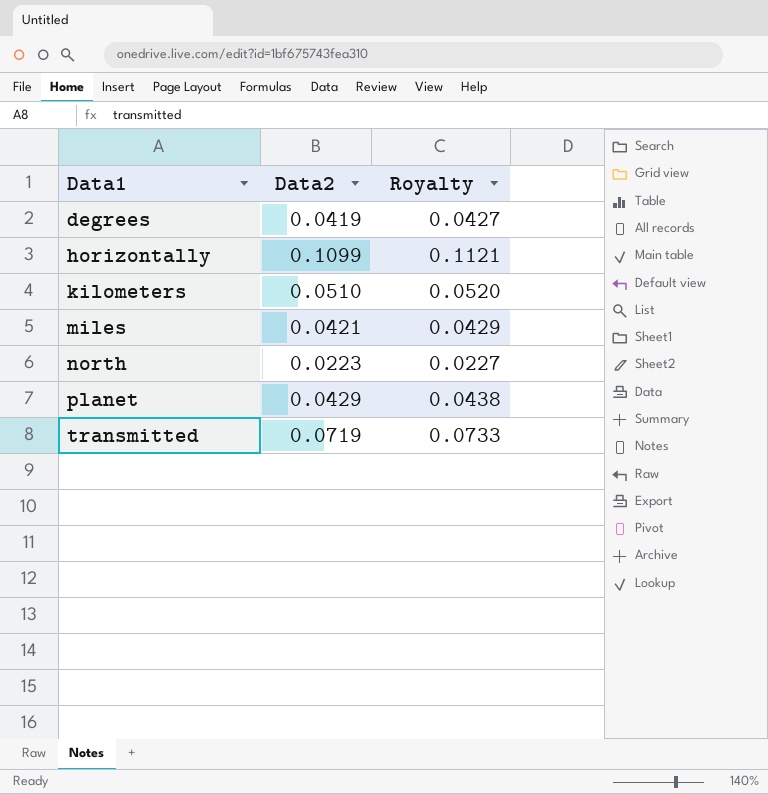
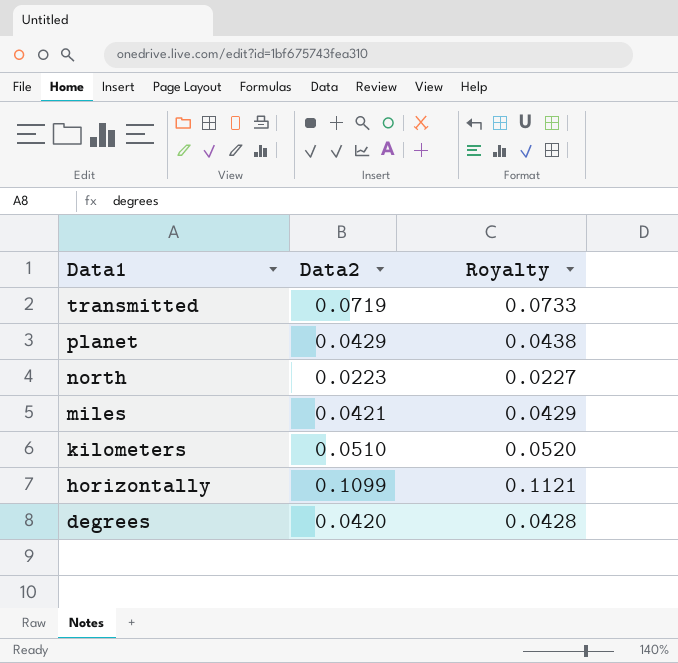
row order: Data1 ascending -> Data1 descending
degrees | Data2: 0.0419 -> 0.0420
degrees | Royalty: 0.0427 -> 0.0428

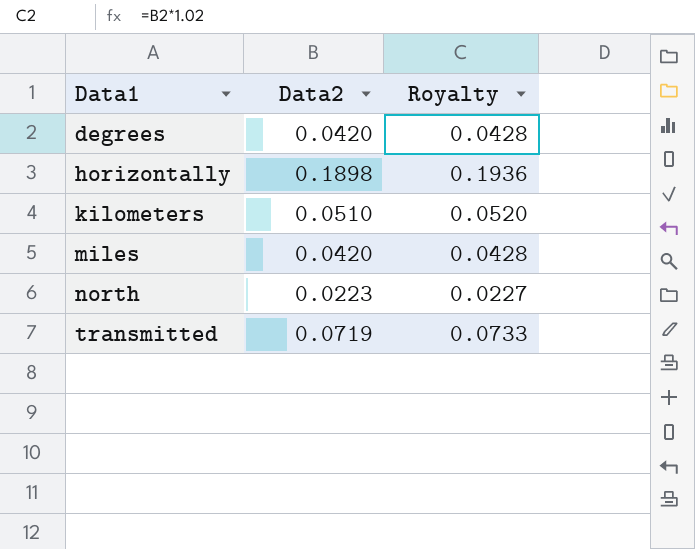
row order: Data1 descending -> Data1 ascending
row planet: 0.0429 | 0.0438 -> none
horizontally | Data2: 0.1099 -> 0.1898
horizontally | Royalty: 0.1121 -> 0.1936
miles | Data2: 0.0421 -> 0.0420
miles | Royalty: 0.0429 -> 0.0428

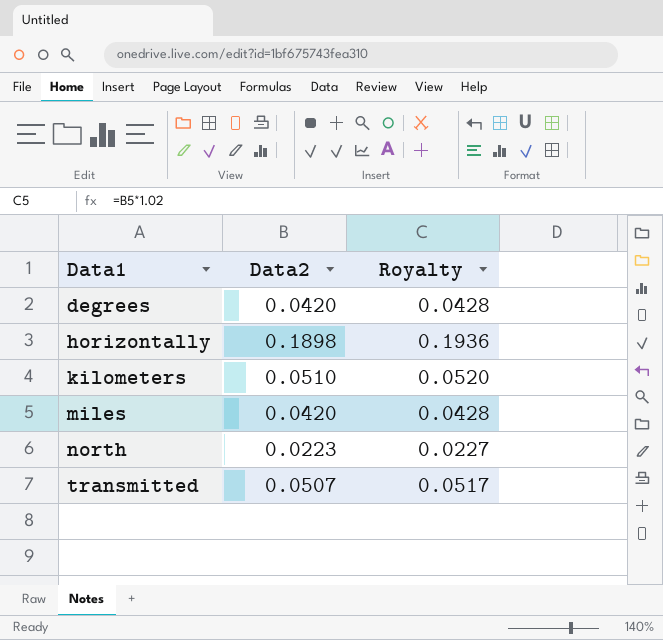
transmitted | Data2: 0.0719 -> 0.0507
transmitted | Royalty: 0.0733 -> 0.0517

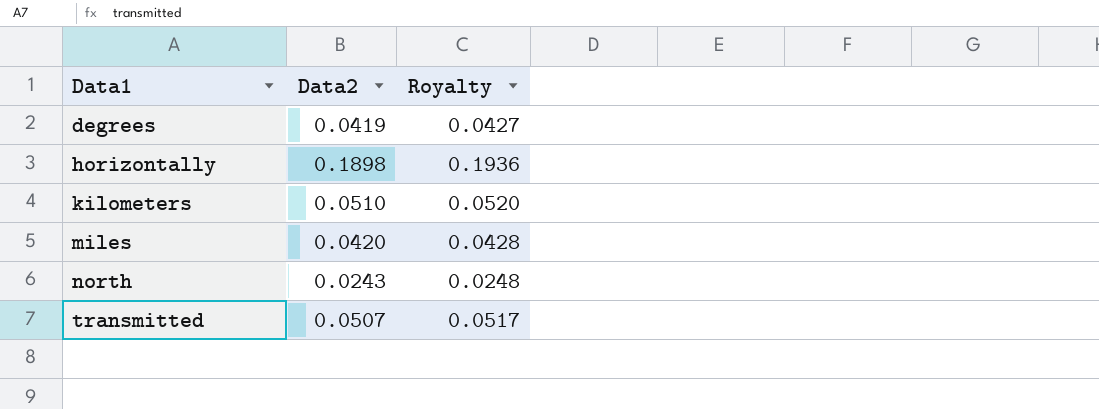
degrees | Data2: 0.0420 -> 0.0419
degrees | Royalty: 0.0428 -> 0.0427
north | Data2: 0.0223 -> 0.0243
north | Royalty: 0.0227 -> 0.0248

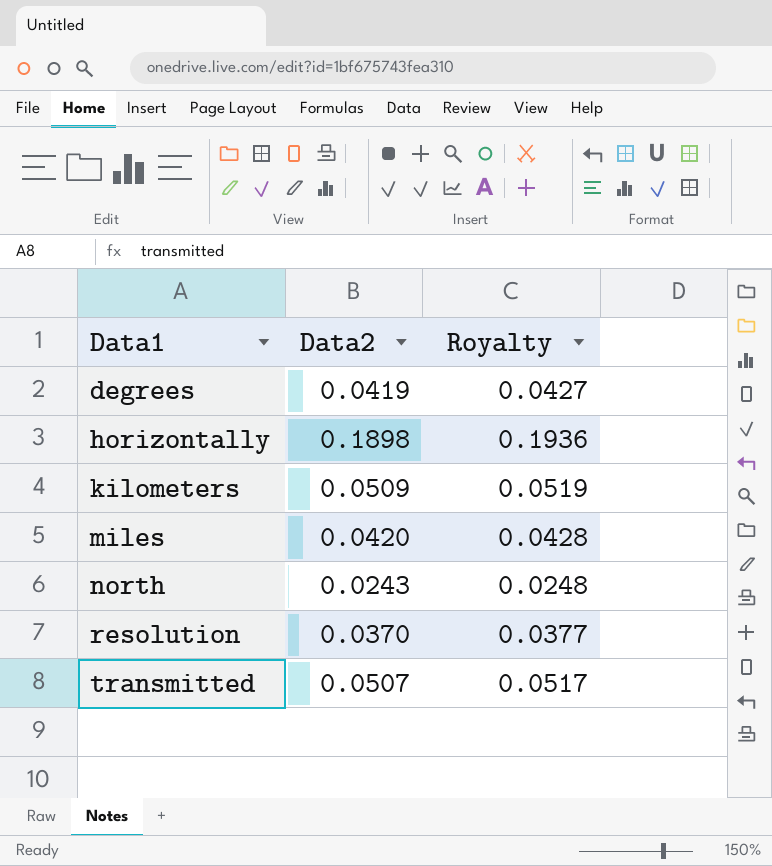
kilometers | Data2: 0.0510 -> 0.0509
kilometers | Royalty: 0.0520 -> 0.0519
row resolution: none -> 0.0370 | 0.0377

